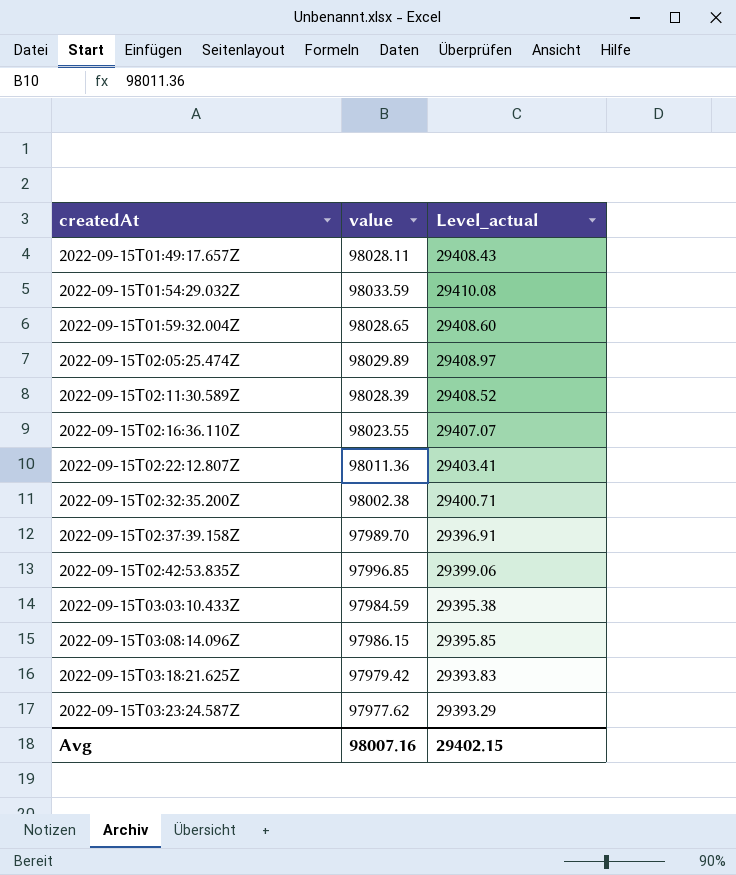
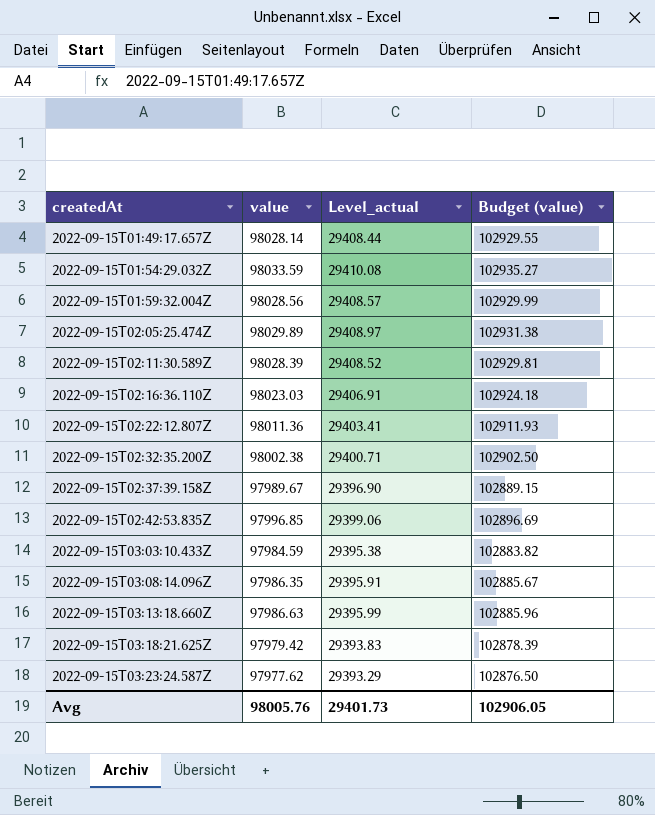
column Budget (value) | formula: none -> [value] * 1.05
2022-09-15T01:49:17.657Z | value: 98028.11 -> 98028.14
2022-09-15T01:49:17.657Z | Level_actual: 29408.43 -> 29408.44
2022-09-15T01:59:32.004Z | value: 98028.65 -> 98028.56
2022-09-15T01:59:32.004Z | Level_actual: 29408.60 -> 29408.57
2022-09-15T02:16:36.110Z | value: 98023.55 -> 98023.03
2022-09-15T02:16:36.110Z | Level_actual: 29407.07 -> 29406.91
2022-09-15T02:37:39.158Z | value: 97989.70 -> 97989.67
2022-09-15T02:37:39.158Z | Level_actual: 29396.91 -> 29396.90
2022-09-15T03:08:14.096Z | value: 97986.15 -> 97986.35
2022-09-15T03:08:14.096Z | Level_actual: 29395.85 -> 29395.91
row 2022-09-15T03:13:18.660Z: none -> 97986.63 | 29395.99 | 102885.96
Avg | value: 98007.16 -> 98005.76
Avg | Level_actual: 29402.15 -> 29401.73

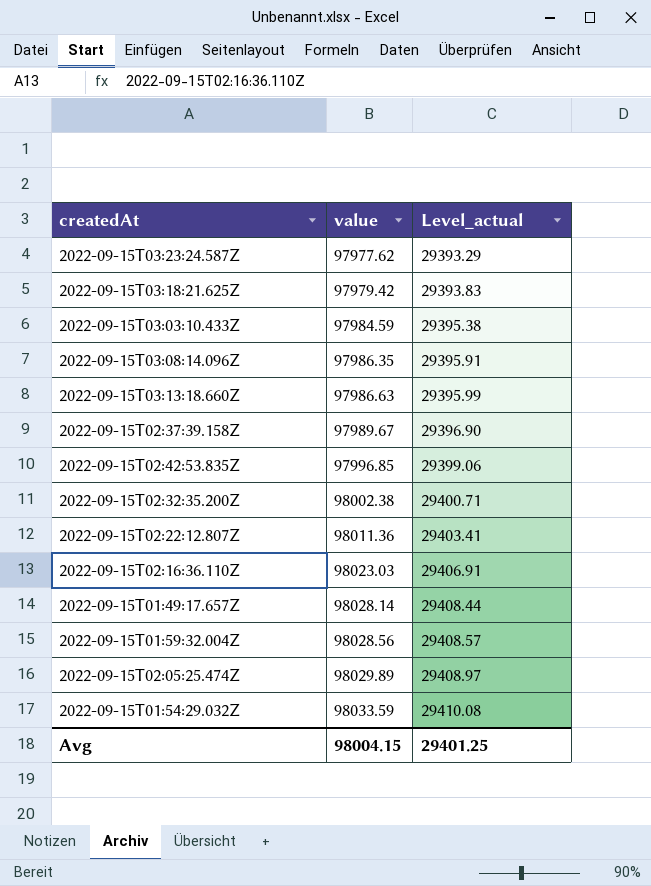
row order: createdAt ascending -> value ascending
column Budget (value) | formula: [value] * 1.05 -> none
row 2022-09-15T02:11:30.589Z: 98028.39 | 29408.52 | 102929.81 -> none
Avg | value: 98005.76 -> 98004.15
Avg | Level_actual: 29401.73 -> 29401.25

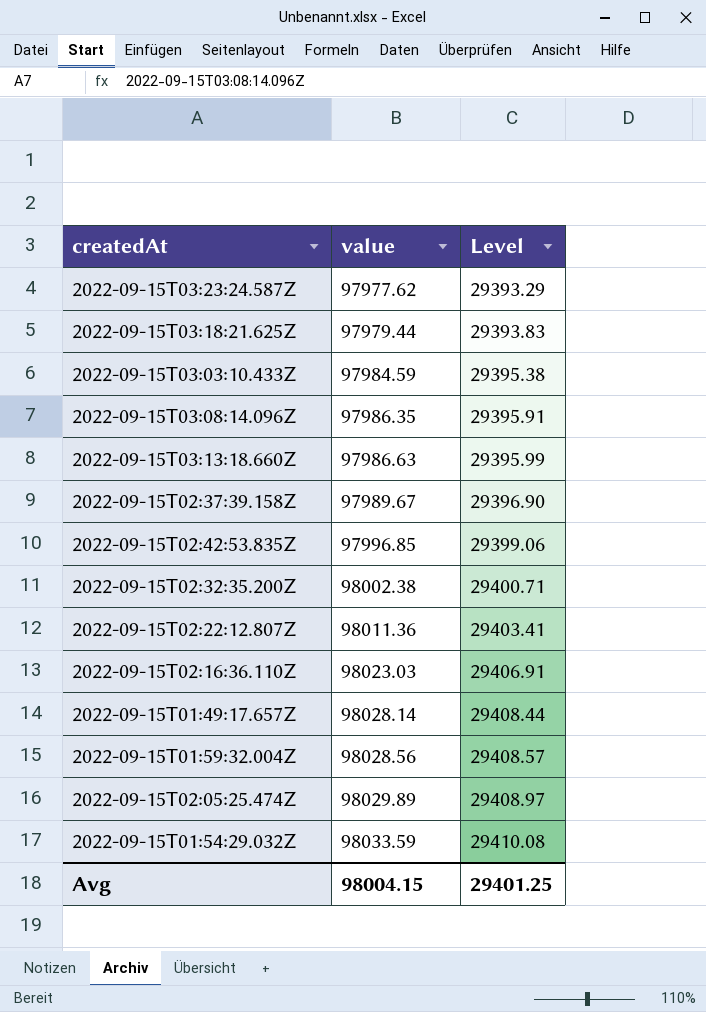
column name: Level_actual -> Level
2022-09-15T03:18:21.625Z | value: 97979.42 -> 97979.44

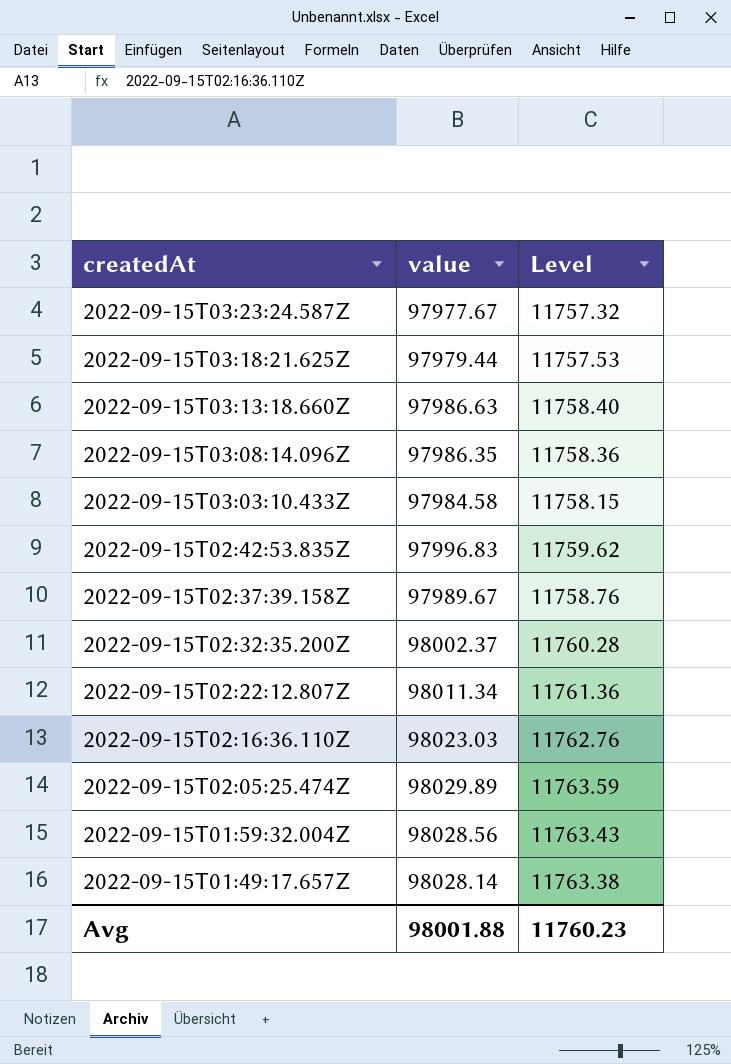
row order: value ascending -> createdAt descending
column Level | formula: [value] * 0.3 -> [value] * 0.12
row 2022-09-15T01:54:29.032Z: 98033.59 | 29410.08 -> none
2022-09-15T03:23:24.587Z | value: 97977.62 -> 97977.67
2022-09-15T03:03:10.433Z | value: 97984.59 -> 97984.58
2022-09-15T02:42:53.835Z | value: 97996.85 -> 97996.83
2022-09-15T02:32:35.200Z | value: 98002.38 -> 98002.37
2022-09-15T02:22:12.807Z | value: 98011.36 -> 98011.34
Avg | value: 98004.15 -> 98001.88
Avg | Level: 29401.25 -> 11760.23

